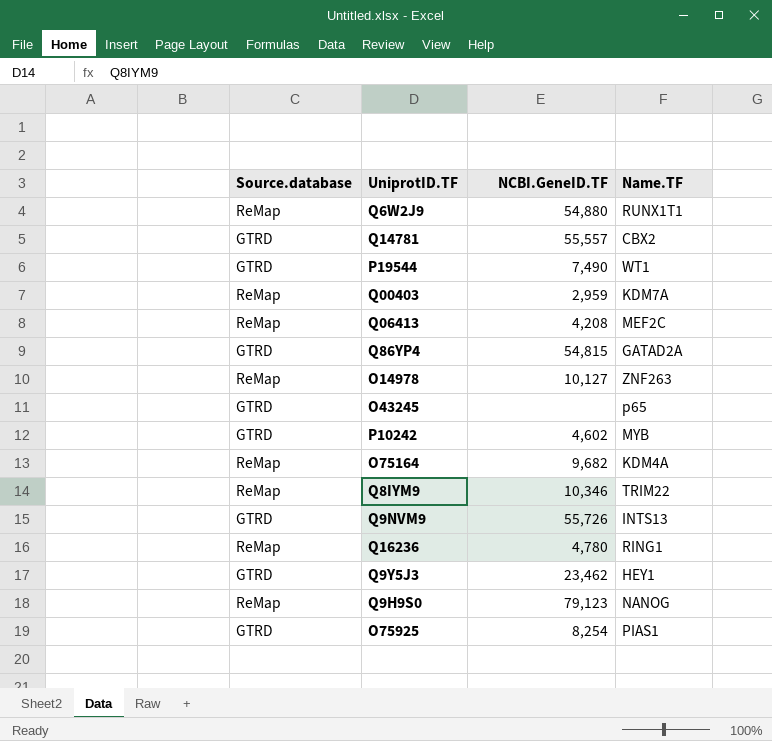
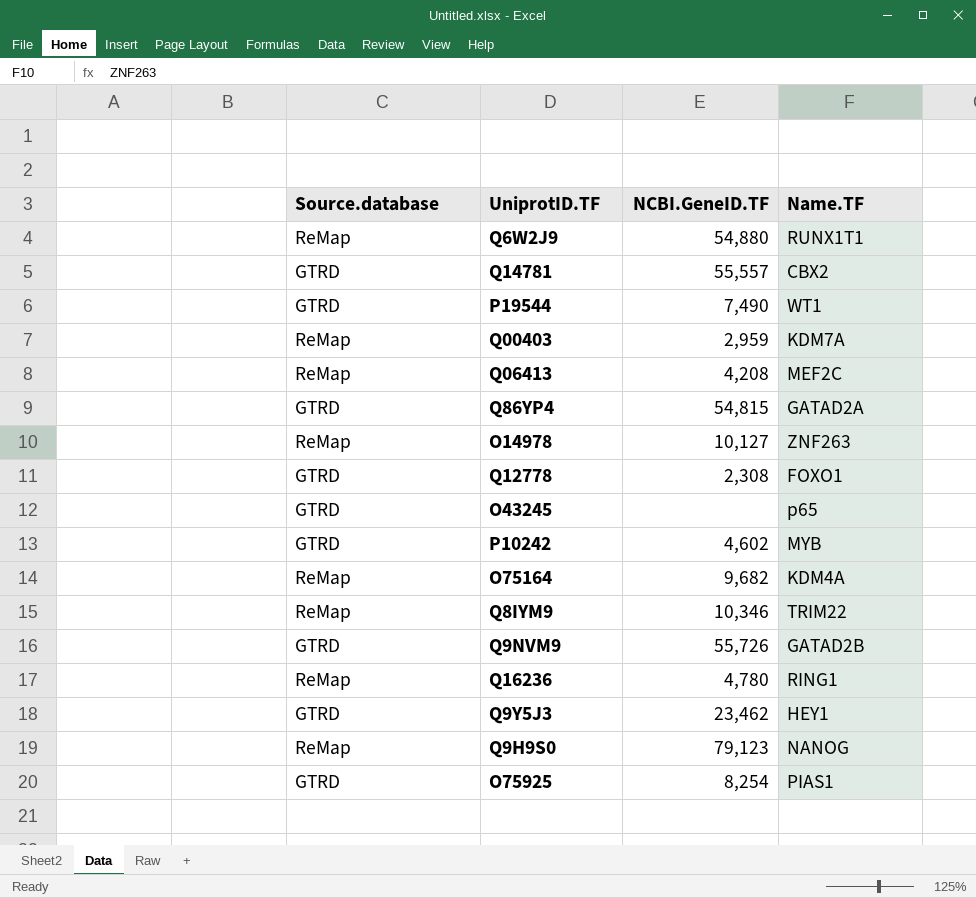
row Q12778: none -> GTRD | 2,308 | FOXO1
Q9NVM9 | Name.TF: INTS13 -> GATAD2B

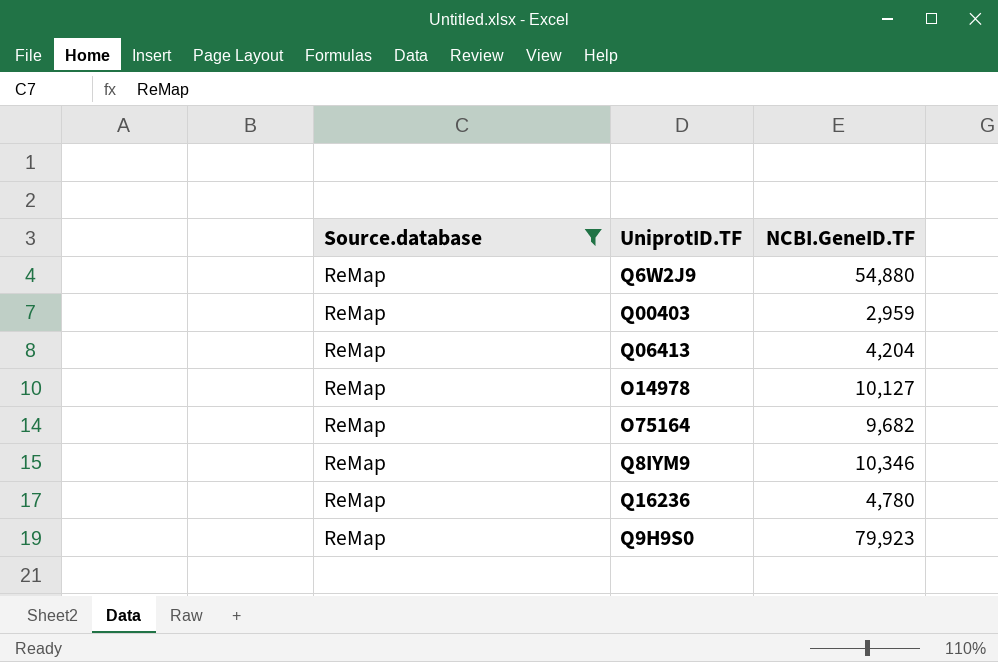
filter: none -> Source.database = ReMap
column Name.TF | position: 4 -> none
Q06413 | NCBI.GeneID.TF: 4,208 -> 4,204
Q9H9S0 | NCBI.GeneID.TF: 79,123 -> 79,923

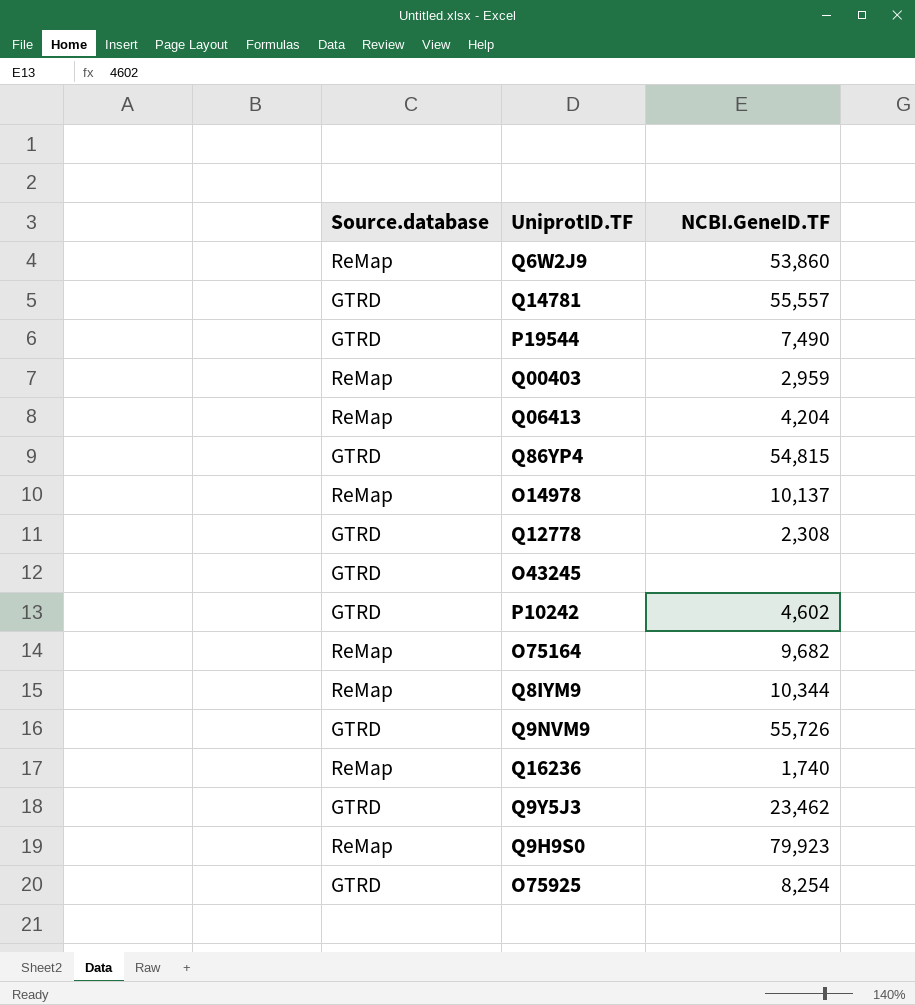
filter: Source.database = ReMap -> none
Q6W2J9 | NCBI.GeneID.TF: 54,880 -> 53,860
O14978 | NCBI.GeneID.TF: 10,127 -> 10,137
Q8IYM9 | NCBI.GeneID.TF: 10,346 -> 10,344
Q16236 | NCBI.GeneID.TF: 4,780 -> 1,740

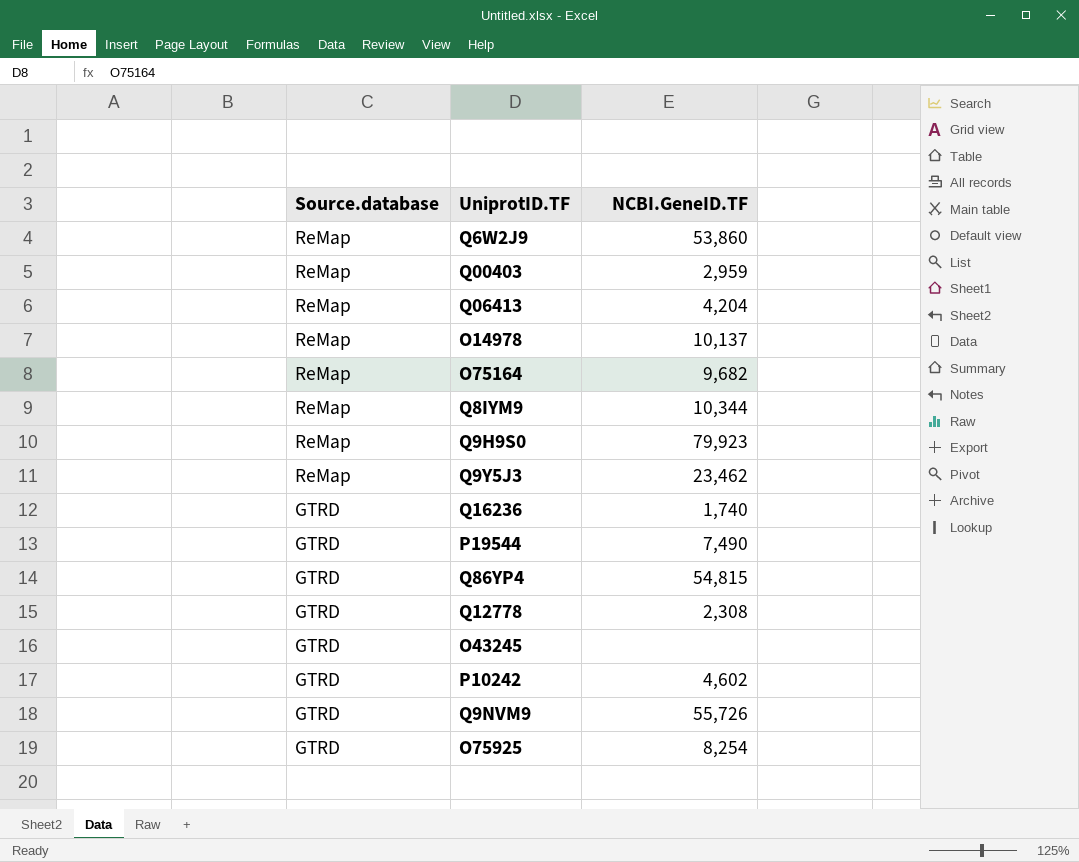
row order: none -> Source.database descending
row Q14781: GTRD | 55,557 -> none
Q9Y5J3 | Source.database: GTRD -> ReMap
Q16236 | Source.database: ReMap -> GTRD

